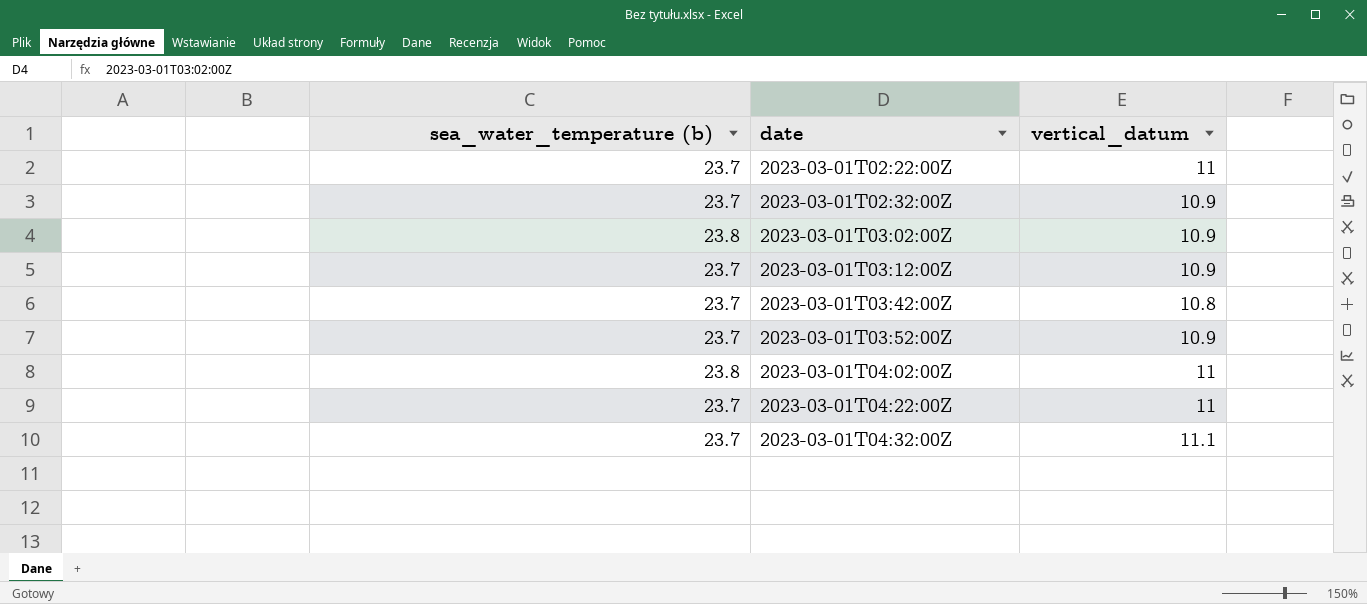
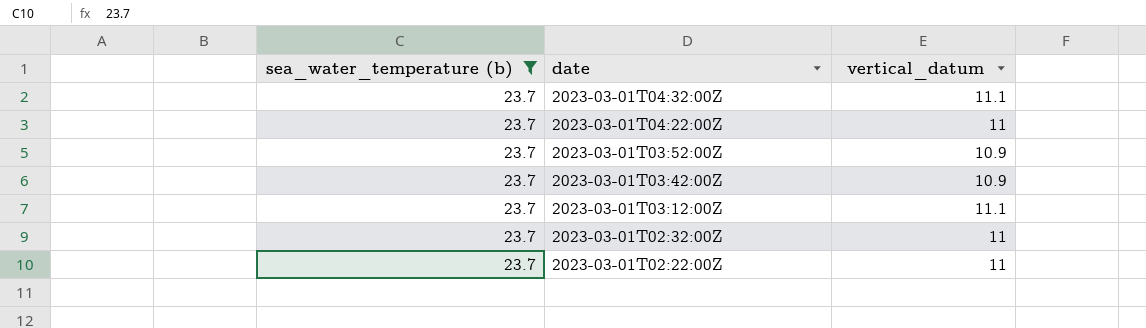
filter: none -> sea_water_temperature (b) = 23.7
row order: date ascending -> date descending
2023-03-01T03:42:00Z | vertical_datum: 10.8 -> 10.9
2023-03-01T03:12:00Z | vertical_datum: 10.9 -> 11.1
2023-03-01T02:32:00Z | vertical_datum: 10.9 -> 11

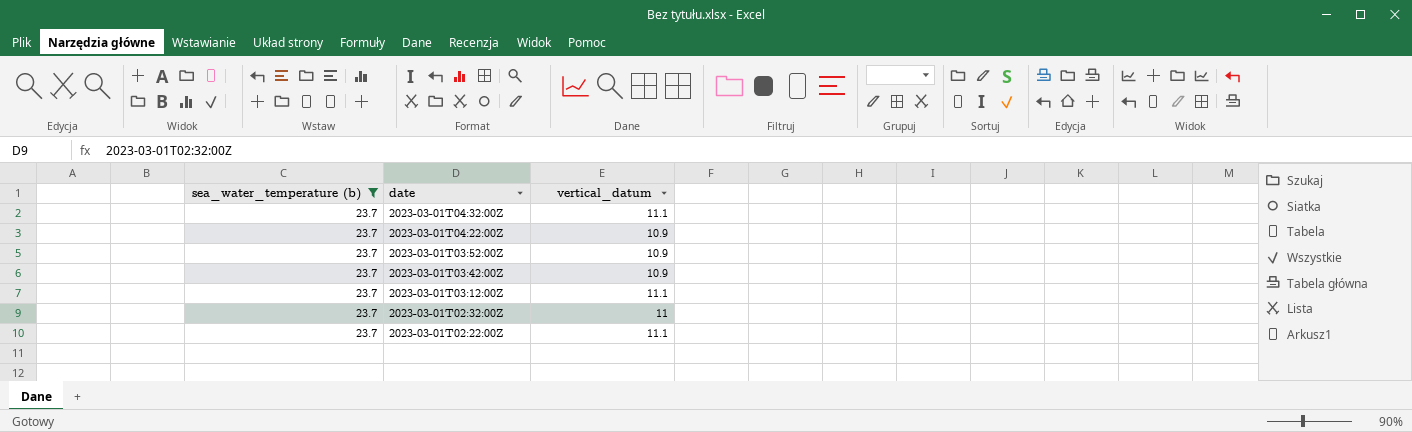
2023-03-01T04:22:00Z | vertical_datum: 11 -> 10.9
2023-03-01T02:22:00Z | vertical_datum: 11 -> 11.1

